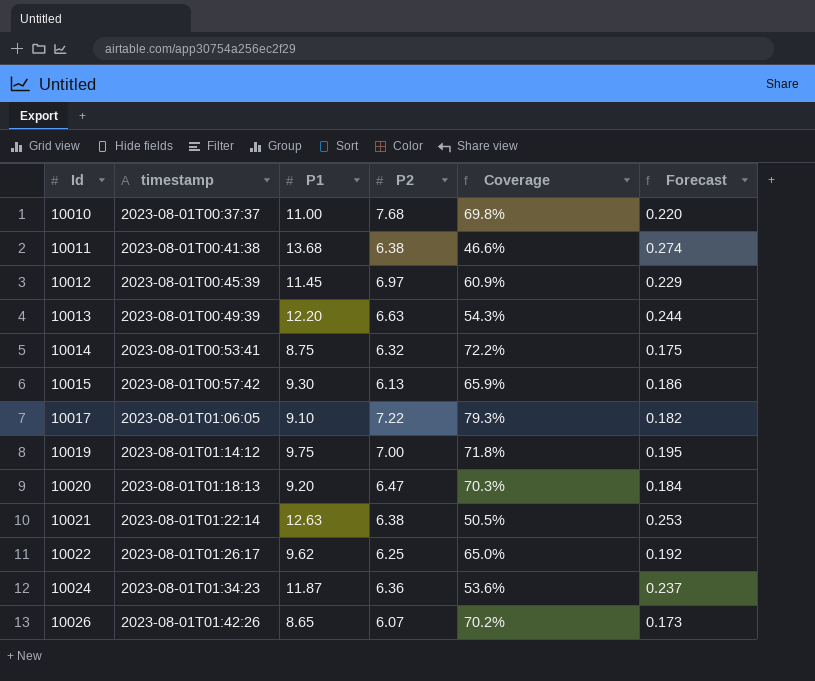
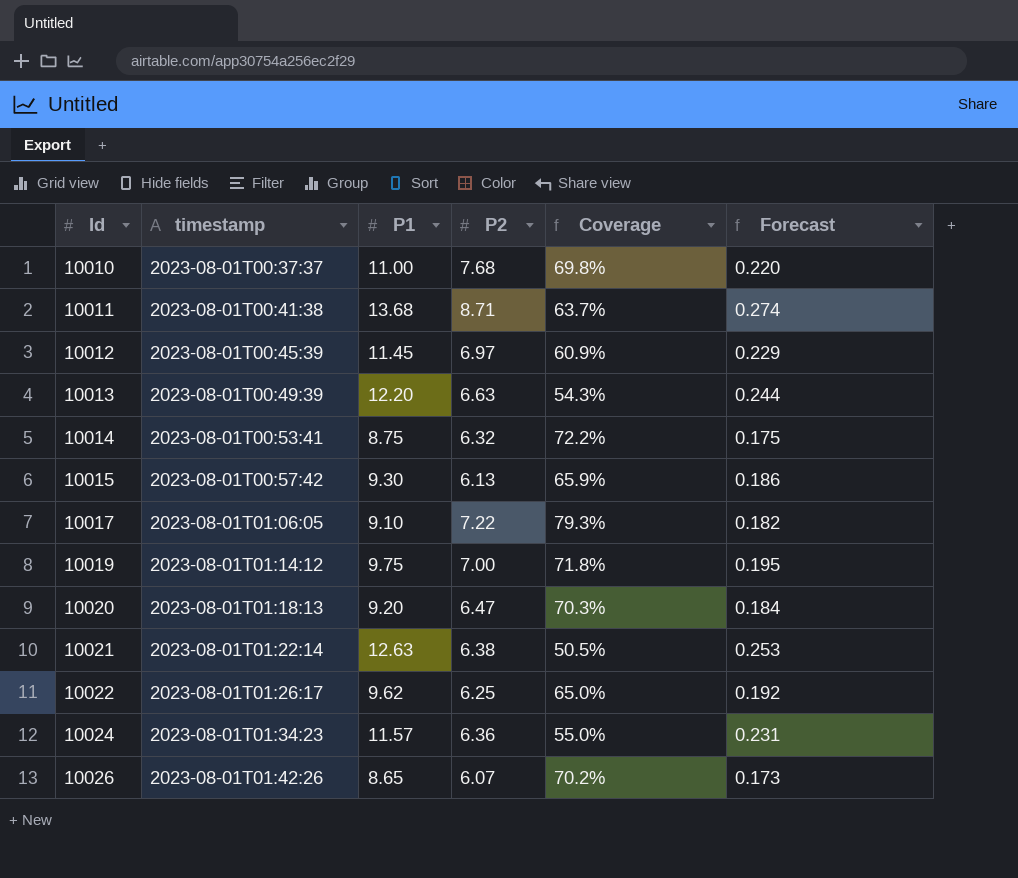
10011 | P2: 6.38 -> 8.71
10011 | Coverage: 46.6% -> 63.7%
10024 | P1: 11.87 -> 11.57
10024 | Coverage: 53.6% -> 55.0%
10024 | Forecast: 0.237 -> 0.231

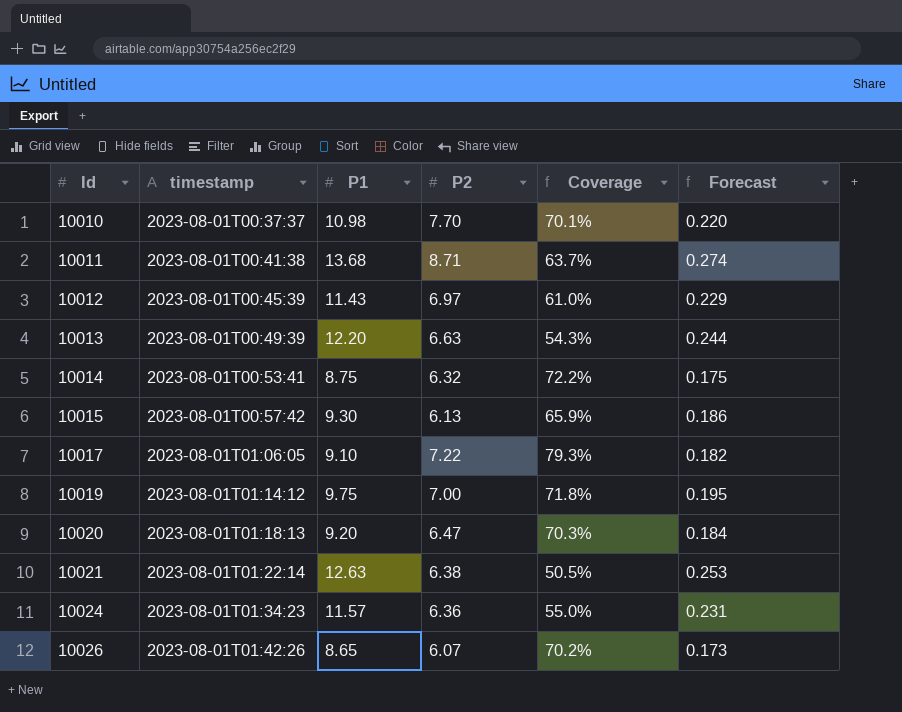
row 10022: 2023-08-01T01:26:17 | 9.62 | 6.25 | 65.0% | 0.192 -> none
10010 | P1: 11.00 -> 10.98
10010 | P2: 7.68 -> 7.70
10010 | Coverage: 69.8% -> 70.1%
10012 | P1: 11.45 -> 11.43
10012 | Coverage: 60.9% -> 61.0%

